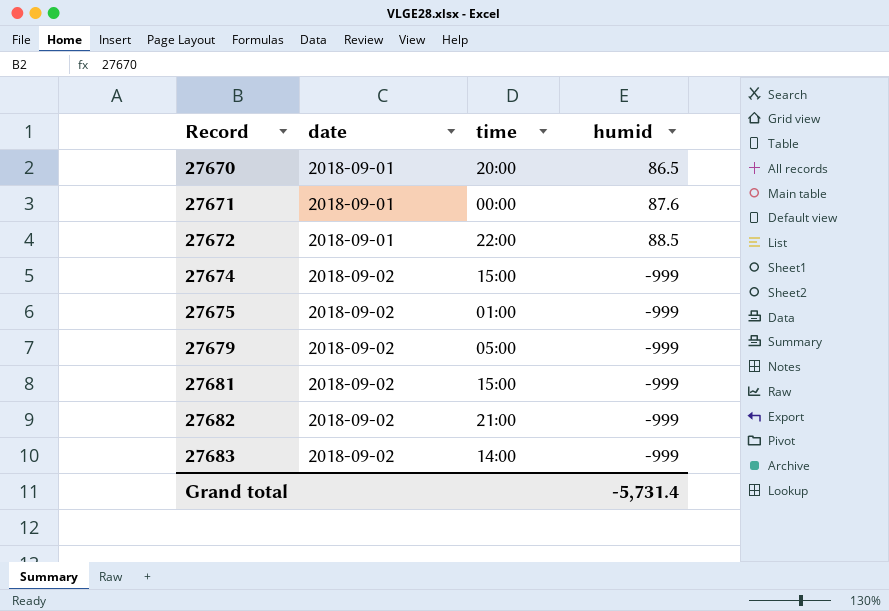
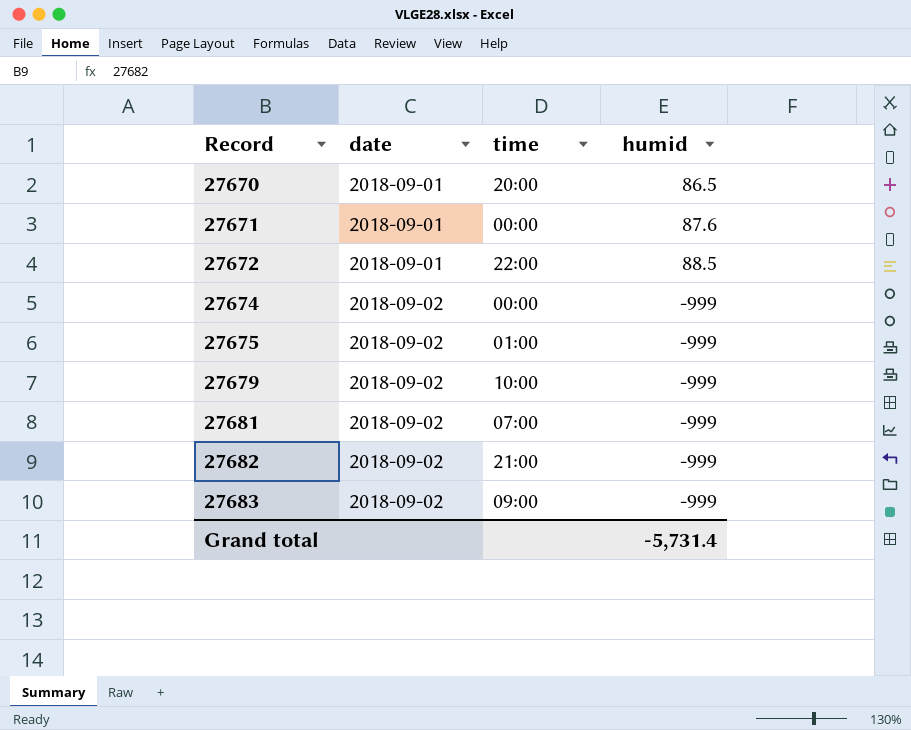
27674 | time: 15:00 -> 00:00
27679 | time: 05:00 -> 10:00
27681 | time: 15:00 -> 07:00
27683 | time: 14:00 -> 09:00

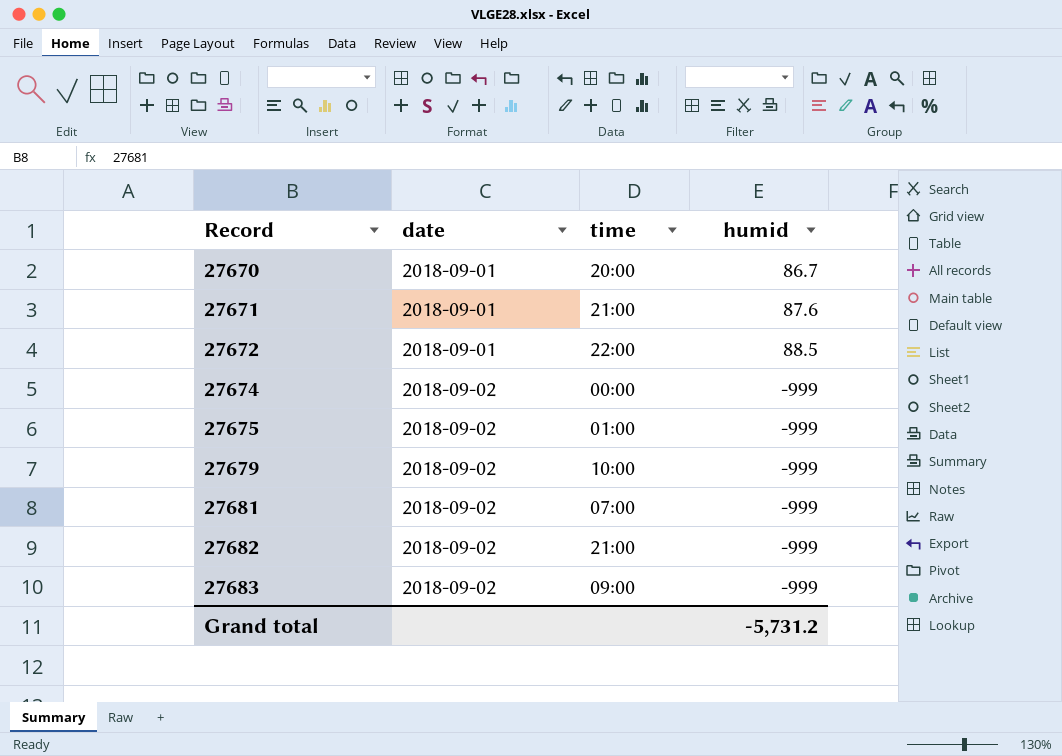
27670 | humid: 86.5 -> 86.7
27671 | time: 00:00 -> 21:00
Grand total | humid: -5,731.4 -> -5,731.2

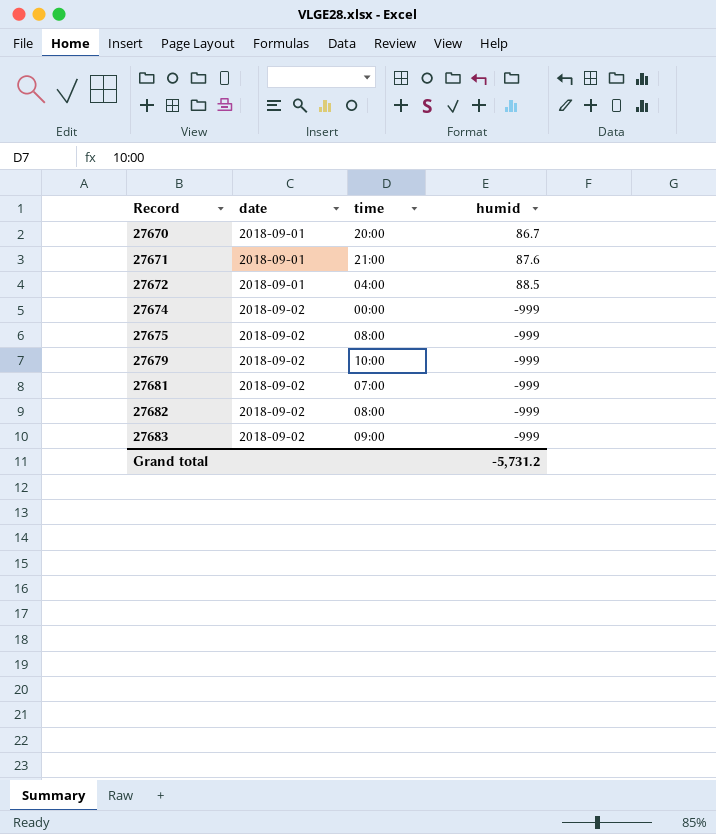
27672 | time: 22:00 -> 04:00
27675 | time: 01:00 -> 08:00
27682 | time: 21:00 -> 08:00

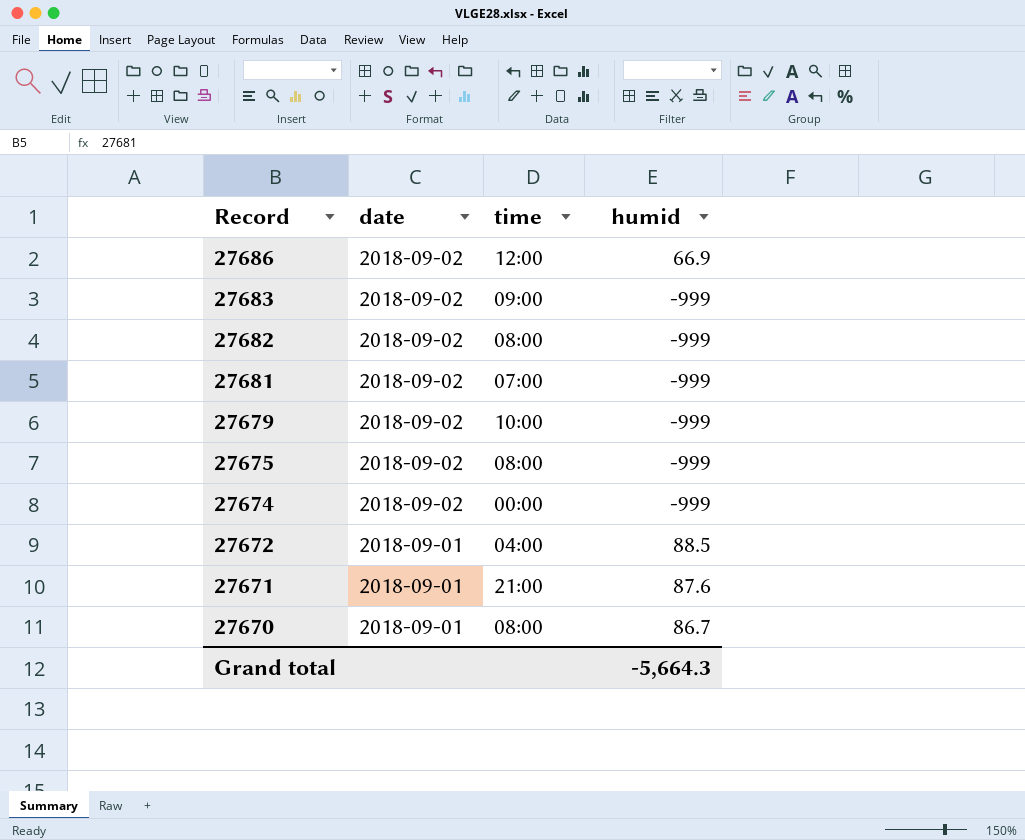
row order: Record ascending -> Record descending
row 27686: none -> 2018-09-02 | 12:00 | 66.9
27670 | time: 20:00 -> 08:00
Grand total | humid: -5,731.2 -> -5,664.3

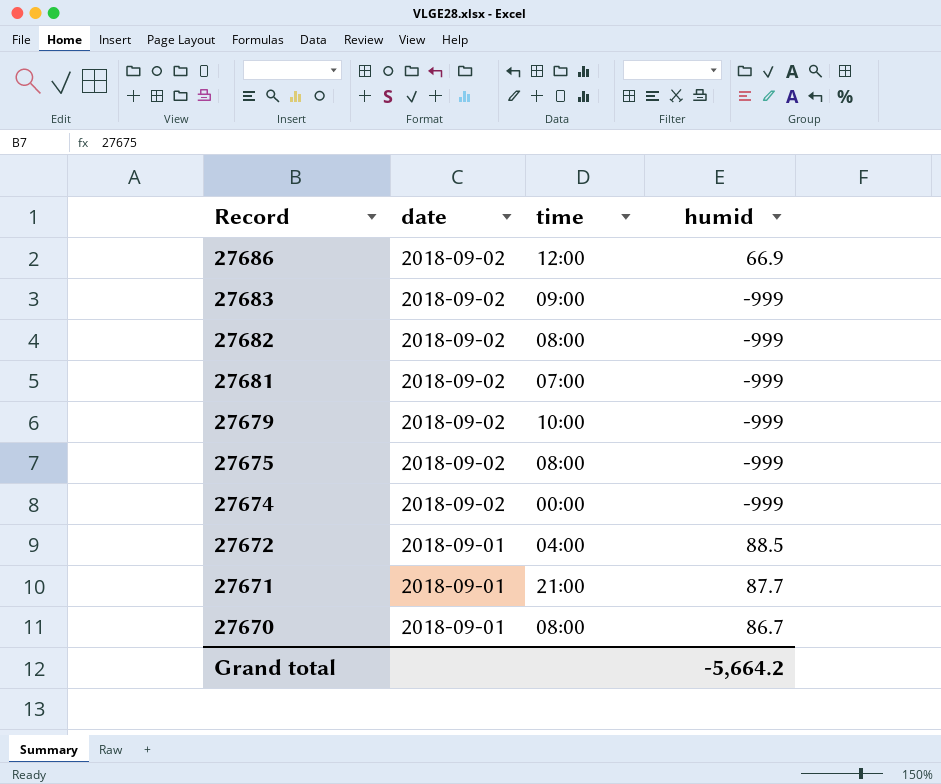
27671 | humid: 87.6 -> 87.7
Grand total | humid: -5,664.3 -> -5,664.2

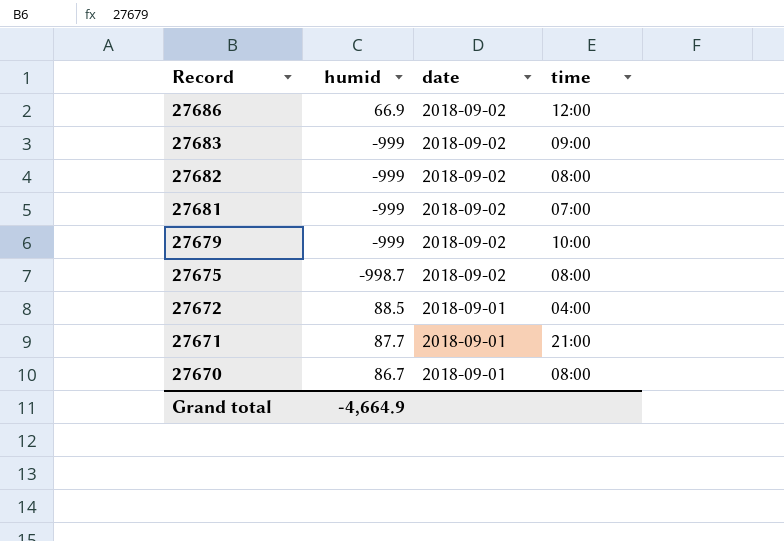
column humid | position: 4 -> 2
row 27674: 2018-09-02 | 00:00 | -999 -> none
27675 | humid: -999 -> -998.7
Grand total | humid: -5,664.2 -> -4,664.9

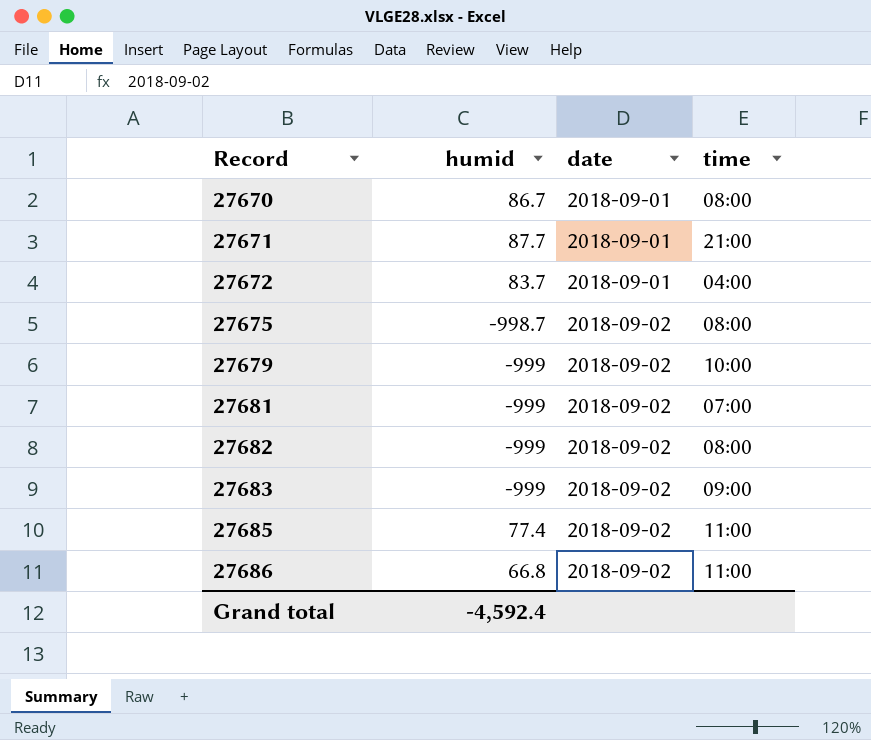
row order: Record descending -> Record ascending
27672 | humid: 88.5 -> 83.7
row 27685: none -> 77.4 | 2018-09-02 | 11:00
27686 | humid: 66.9 -> 66.8
27686 | time: 12:00 -> 11:00
Grand total | humid: -4,664.9 -> -4,592.4

